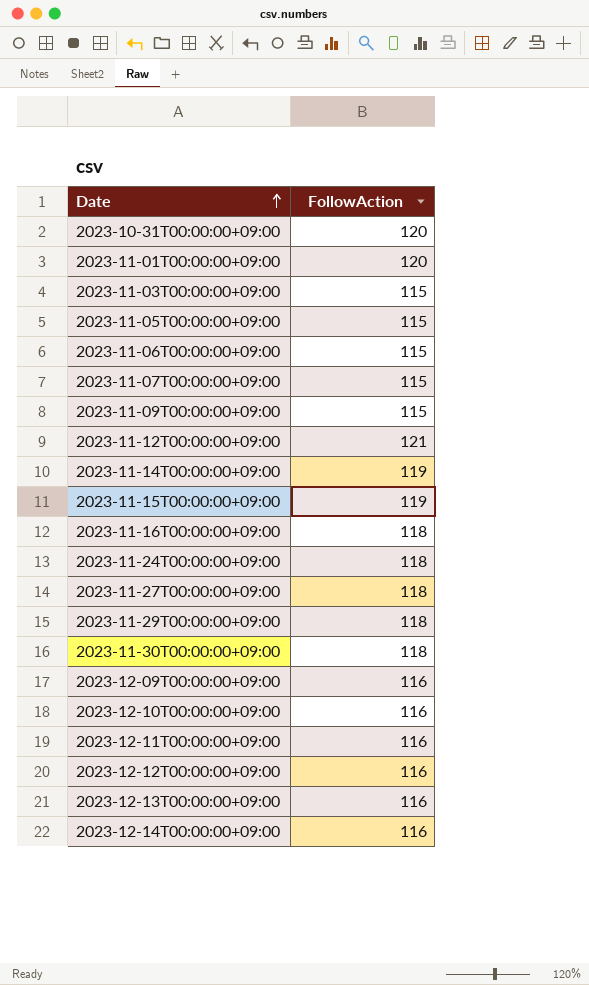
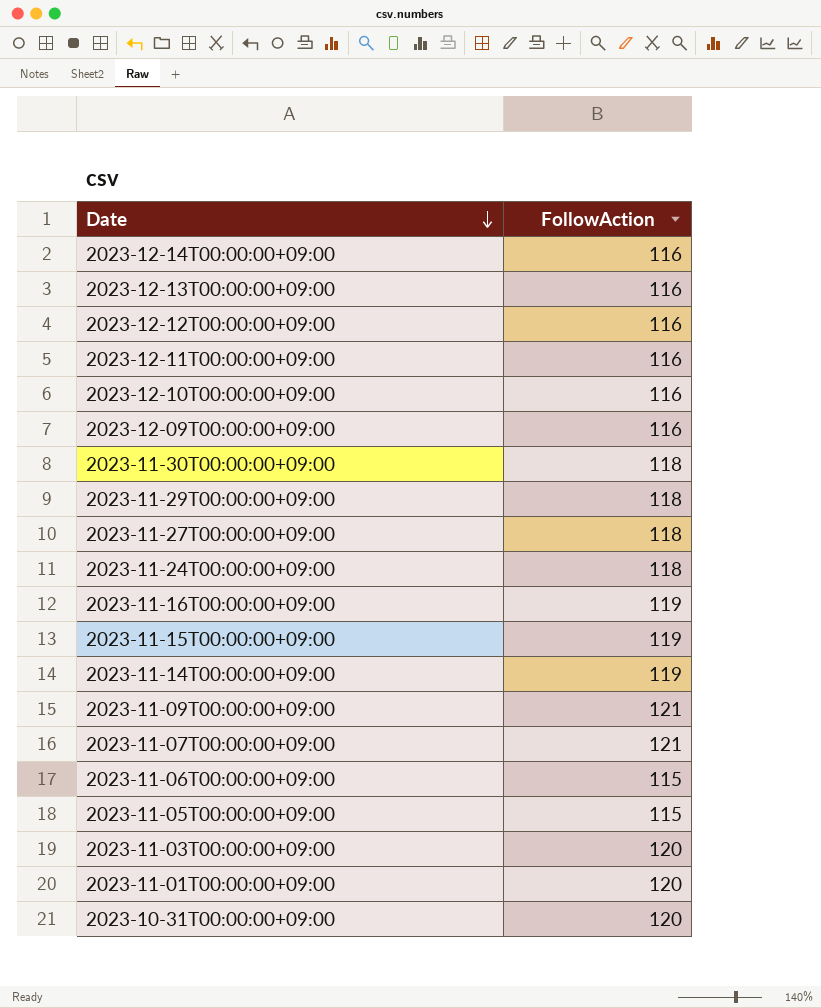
row order: Date ascending -> Date descending
row 2023-11-12T00:00:00+09:00: 121 -> none
2023-11-16T00:00:00+09:00 | FollowAction: 118 -> 119
2023-11-09T00:00:00+09:00 | FollowAction: 115 -> 121
2023-11-07T00:00:00+09:00 | FollowAction: 115 -> 121
2023-11-03T00:00:00+09:00 | FollowAction: 115 -> 120

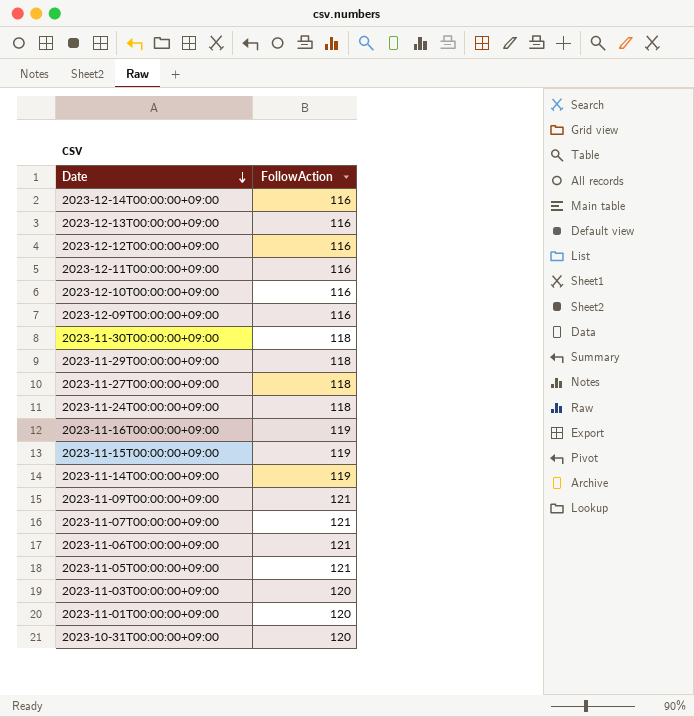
2023-11-06T00:00:00+09:00 | FollowAction: 115 -> 121
2023-11-05T00:00:00+09:00 | FollowAction: 115 -> 121

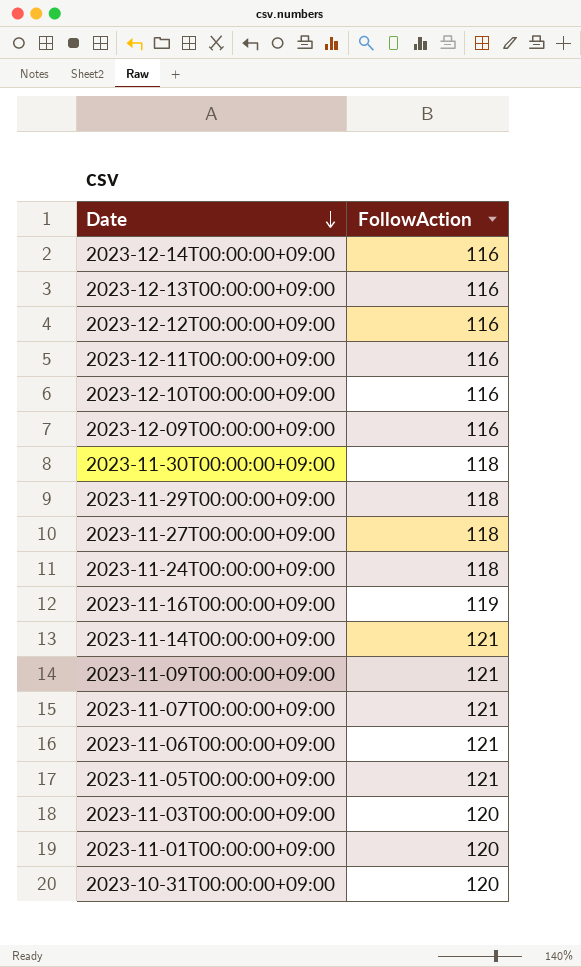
row 2023-11-15T00:00:00+09:00: 119 -> none
2023-11-14T00:00:00+09:00 | FollowAction: 119 -> 121

